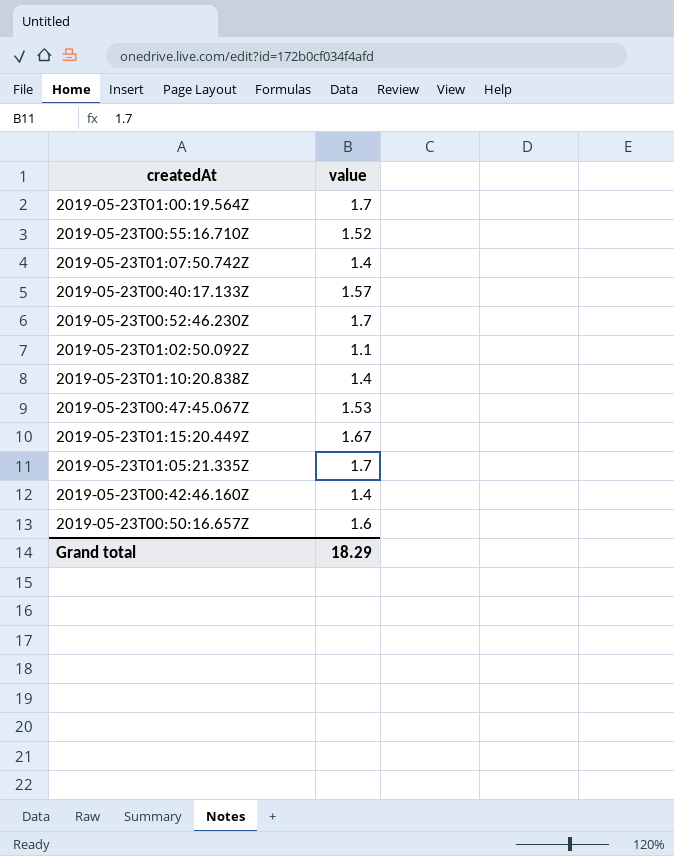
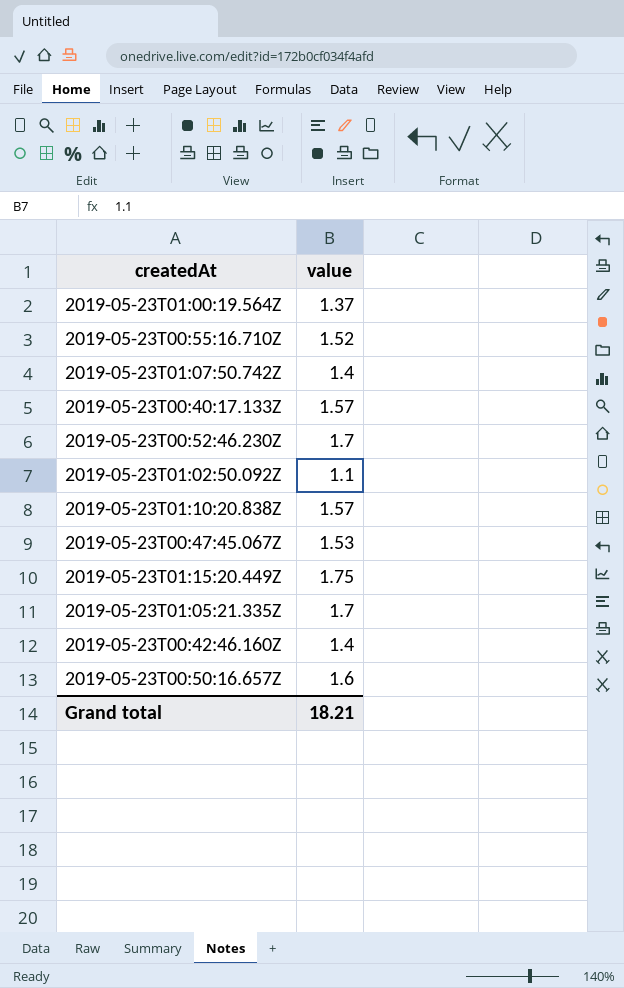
2019-05-23T01:00:19.564Z | value: 1.7 -> 1.37
2019-05-23T01:10:20.838Z | value: 1.4 -> 1.57
2019-05-23T01:15:20.449Z | value: 1.67 -> 1.75
Grand total | value: 18.29 -> 18.21

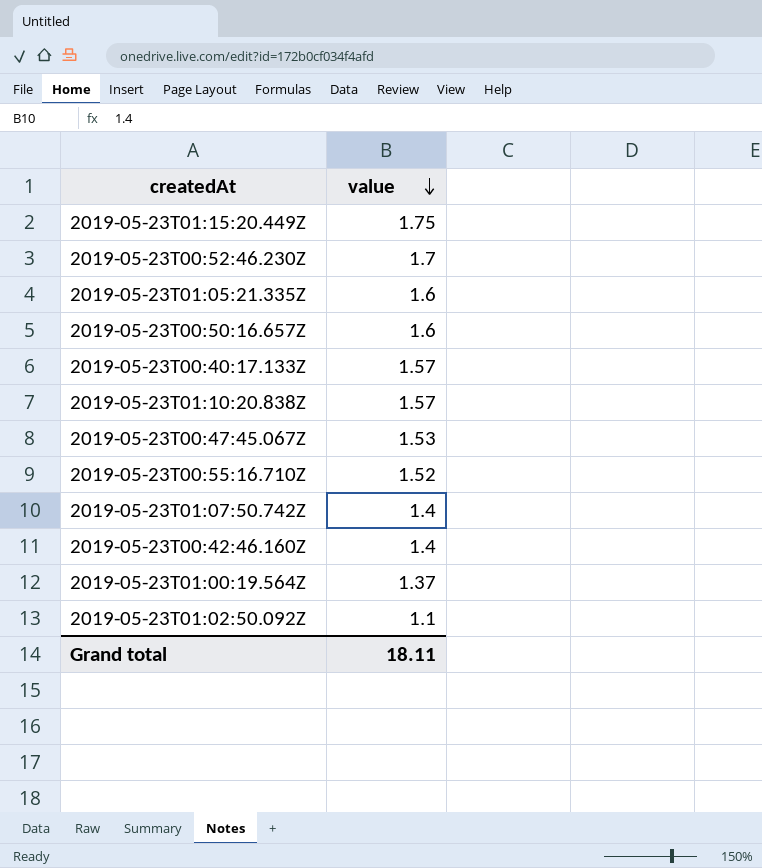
row order: none -> value descending
2019-05-23T01:05:21.335Z | value: 1.7 -> 1.6
Grand total | value: 18.21 -> 18.11

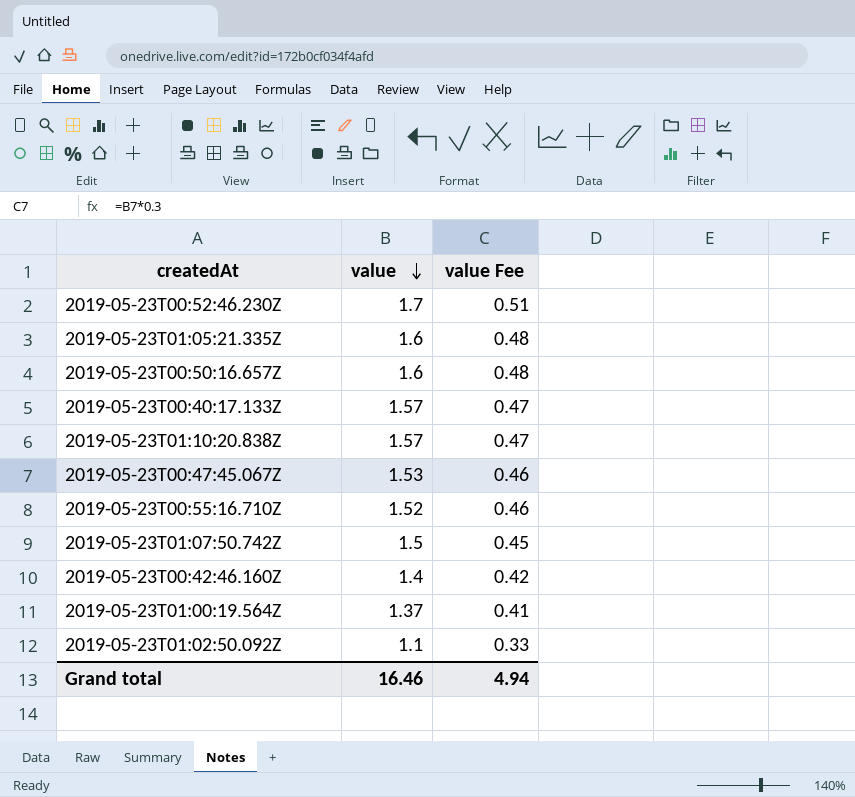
column value Fee | formula: none -> [value] * 0.3
row 2019-05-23T01:15:20.449Z: 1.75 -> none
2019-05-23T01:07:50.742Z | value: 1.4 -> 1.5
Grand total | value: 18.11 -> 16.46

